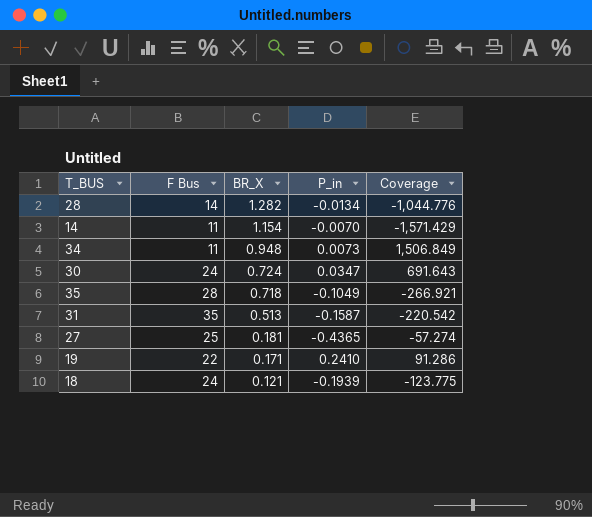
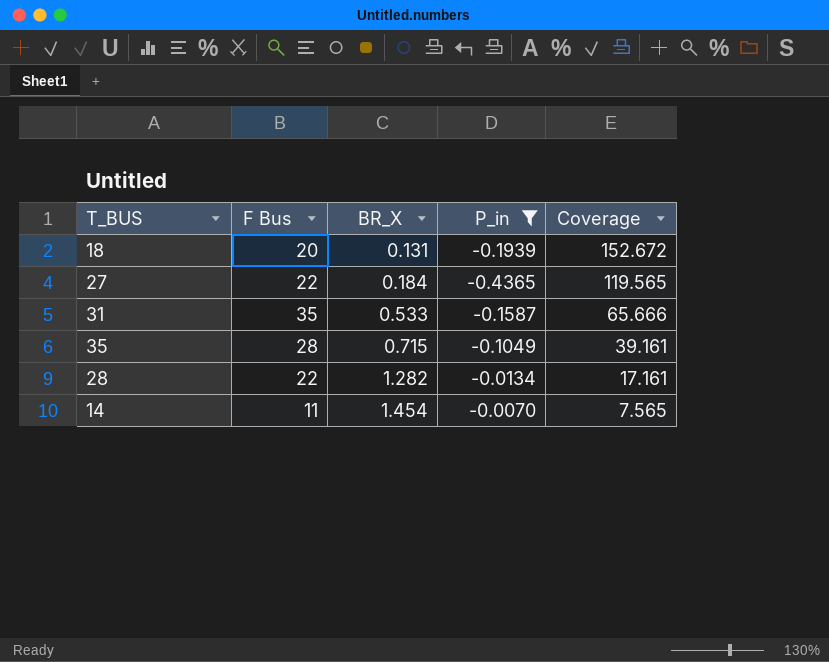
filter: none -> P_in <= -0.0070
row order: BR_X descending -> BR_X ascending
column Coverage | formula: [F Bus] / [P_in] -> [F Bus] / [BR_X]
18 | F Bus: 24 -> 20
18 | BR_X: 0.121 -> 0.131
27 | F Bus: 25 -> 22
27 | BR_X: 0.181 -> 0.184
31 | BR_X: 0.513 -> 0.533
35 | BR_X: 0.718 -> 0.715
28 | F Bus: 14 -> 22
14 | BR_X: 1.154 -> 1.454

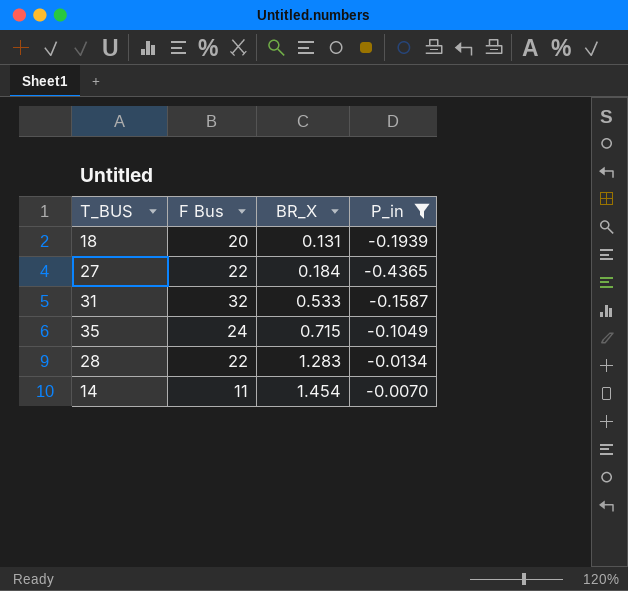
column Coverage | formula: [F Bus] / [BR_X] -> none
31 | F Bus: 35 -> 32
35 | F Bus: 28 -> 24
28 | BR_X: 1.282 -> 1.283

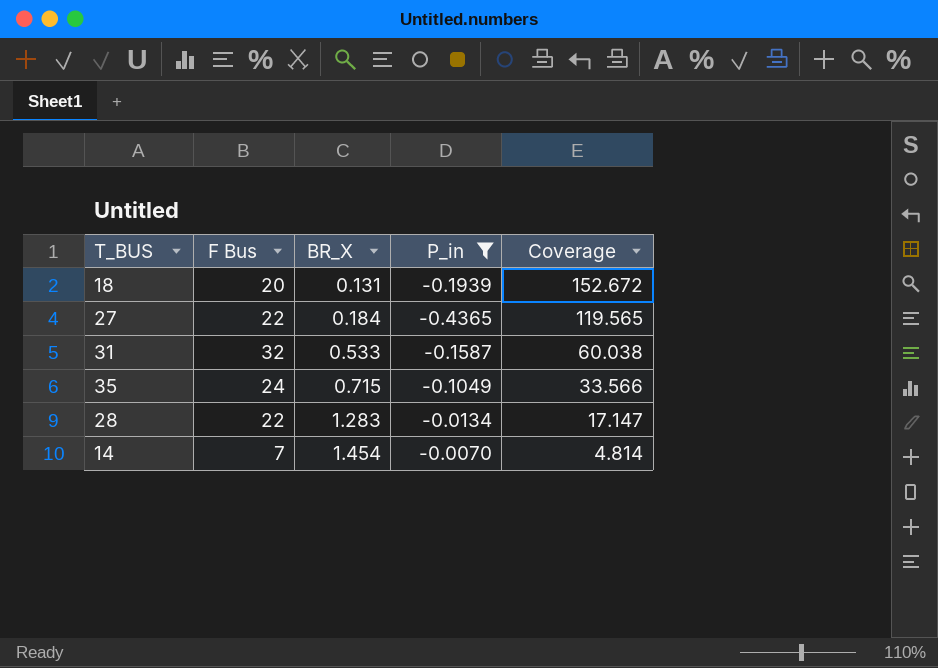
column Coverage | formula: none -> [F Bus] / [BR_X]
14 | F Bus: 11 -> 7

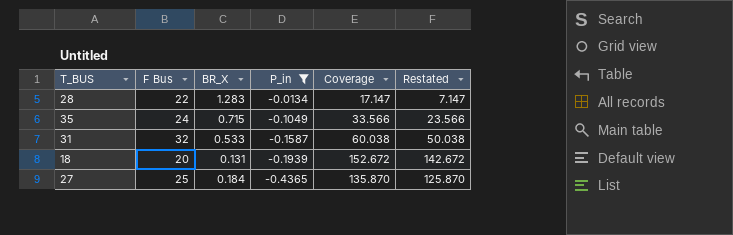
row order: BR_X ascending -> P_in descending
column Restated | formula: none -> [Coverage] - 10
row 14: 7 | 1.454 | -0.0070 | 4.814 -> none
27 | F Bus: 22 -> 25
27 | Coverage: 119.565 -> 135.870

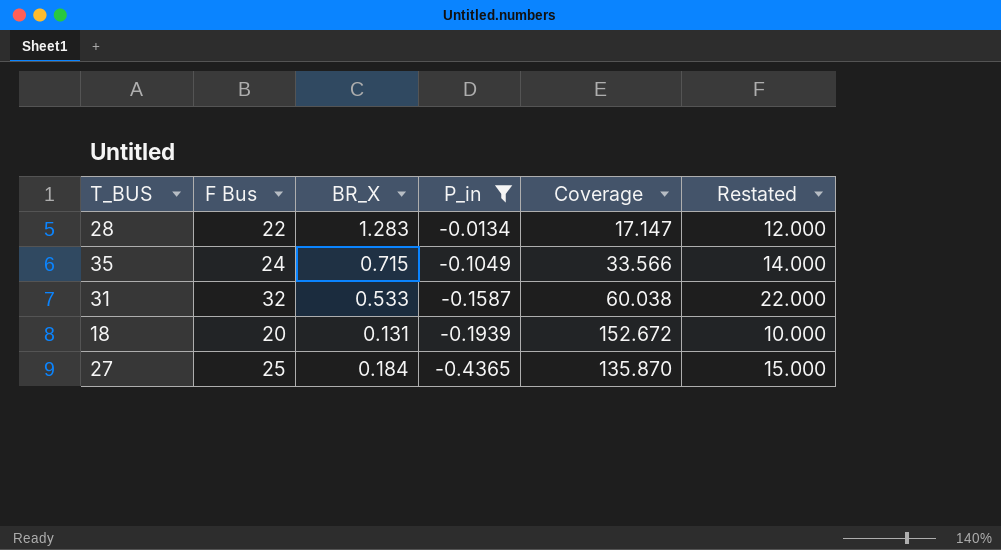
column Restated | formula: [Coverage] - 10 -> [F Bus] - 10

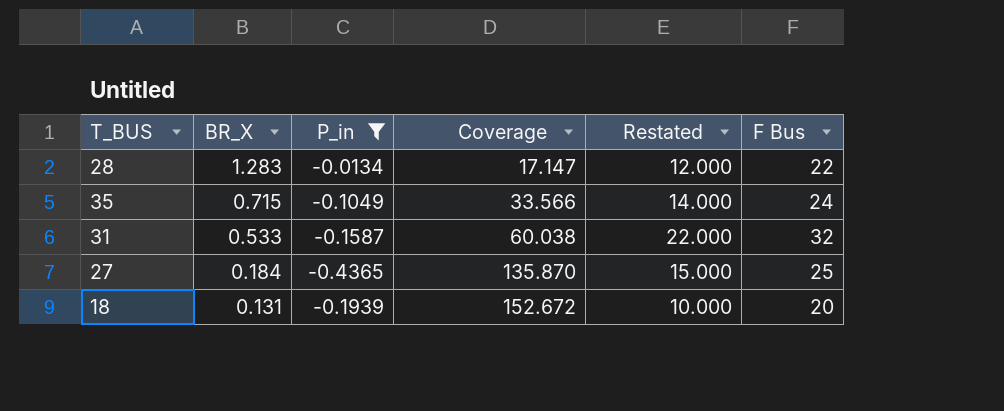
row order: P_in descending -> BR_X descending
column F Bus | position: 2 -> 6

